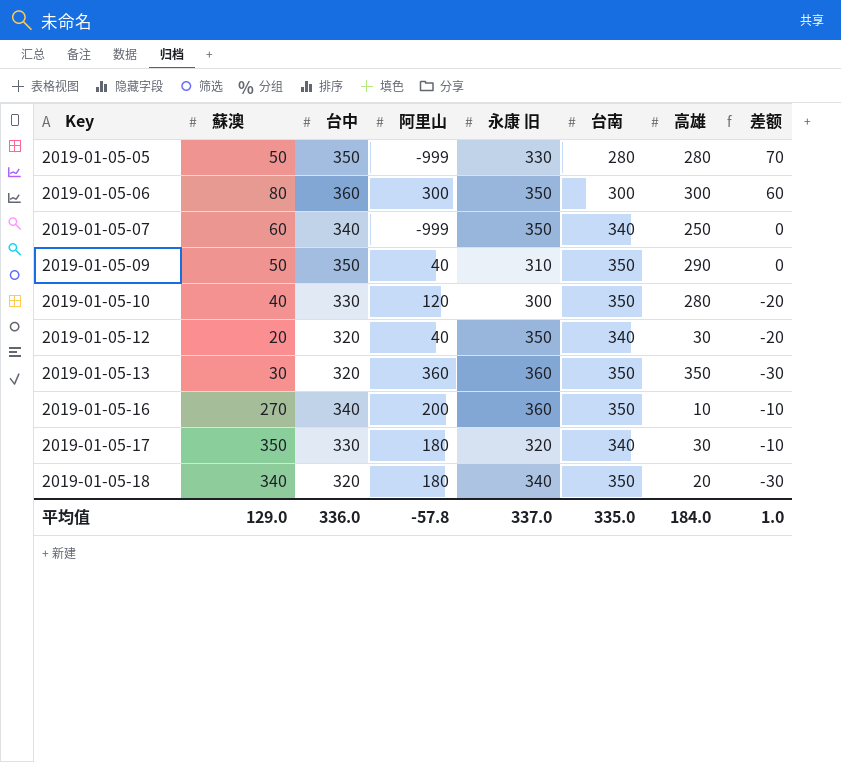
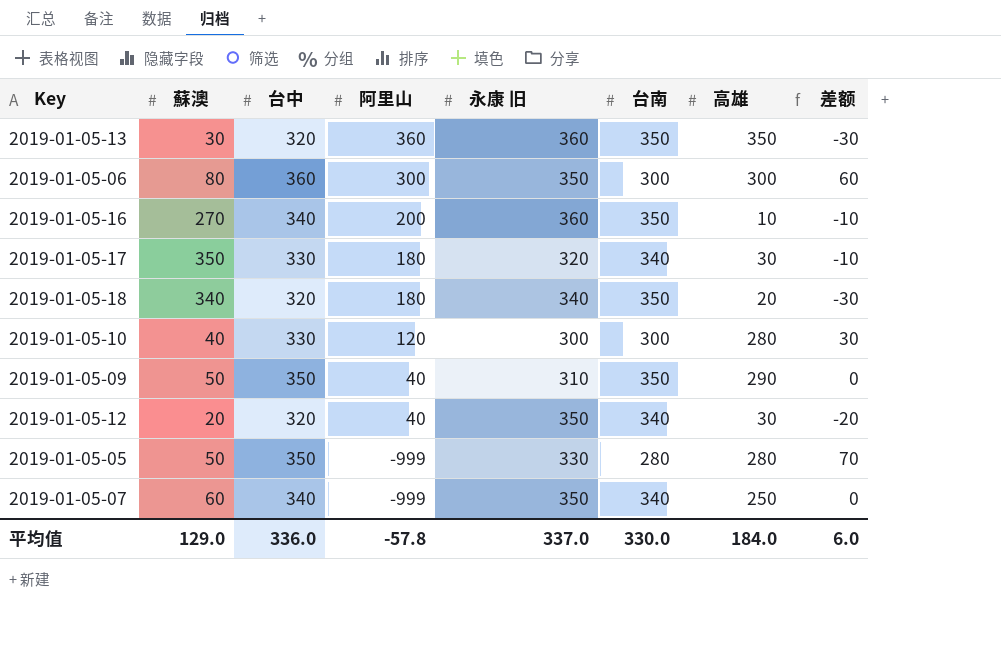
row order: Key ascending -> 阿里山 descending
2019-01-05-10 | 台南: 350 -> 300
2019-01-05-10 | 差额: -20 -> 30
平均值 | 台南: 335.0 -> 330.0
平均值 | 差额: 1.0 -> 6.0

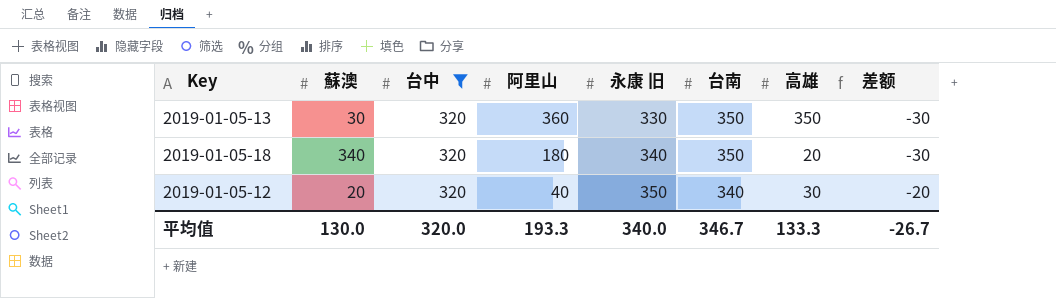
filter: none -> 台中 = 320
2019-01-05-13 | 永康 旧: 360 -> 330
平均值 | 蘇澳: 129.0 -> 130.0
平均值 | 台中: 336.0 -> 320.0
平均值 | 阿里山: -57.8 -> 193.3
平均值 | 永康 旧: 337.0 -> 340.0
平均值 | 台南: 330.0 -> 346.7
平均值 | 高雄: 184.0 -> 133.3
平均值 | 差额: 6.0 -> -26.7

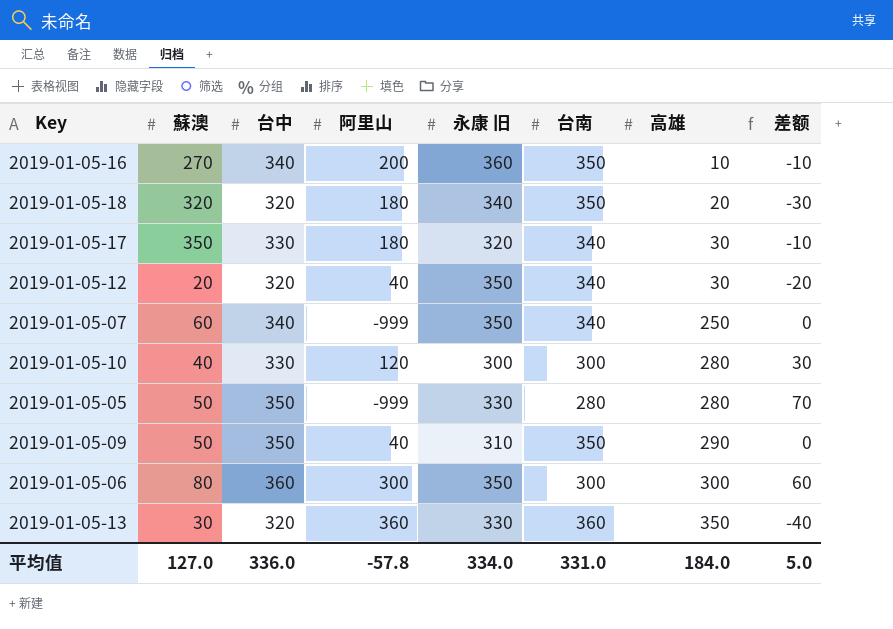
filter: 台中 = 320 -> none
row order: 阿里山 descending -> 高雄 ascending
2019-01-05-18 | 蘇澳: 340 -> 320
2019-01-05-13 | 台南: 350 -> 360
2019-01-05-13 | 差额: -30 -> -40
平均值 | 蘇澳: 130.0 -> 127.0
平均值 | 台中: 320.0 -> 336.0
平均值 | 阿里山: 193.3 -> -57.8
平均值 | 永康 旧: 340.0 -> 334.0
平均值 | 台南: 346.7 -> 331.0
平均值 | 高雄: 133.3 -> 184.0
平均值 | 差额: -26.7 -> 5.0

